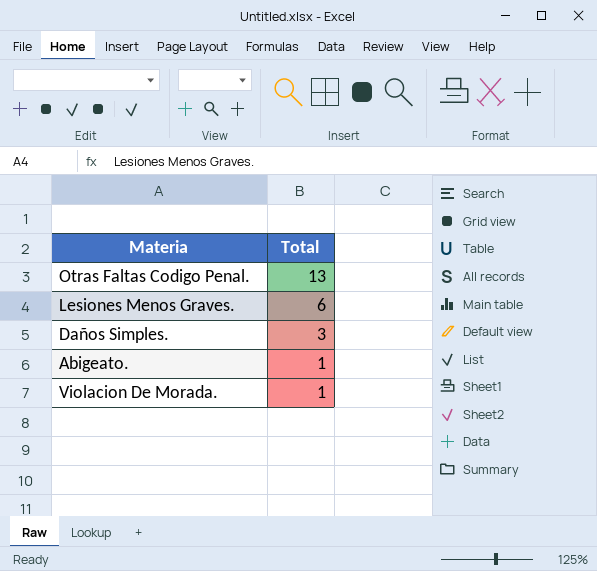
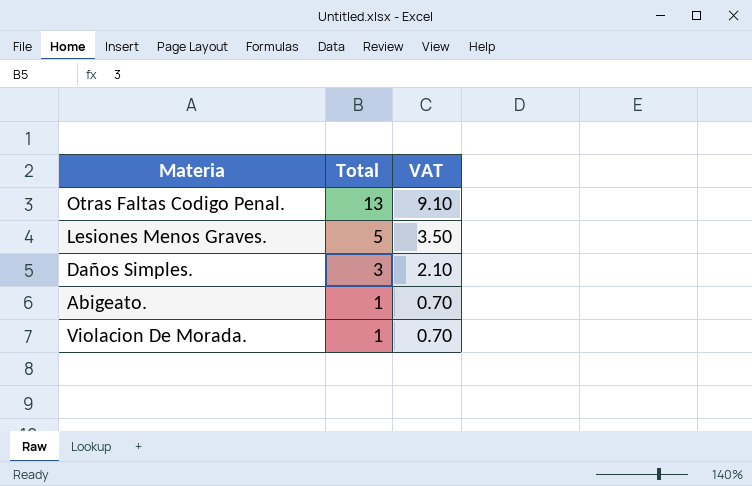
column VAT | formula: none -> [Total] * 0.7
Lesiones Menos Graves. | Total: 6 -> 5

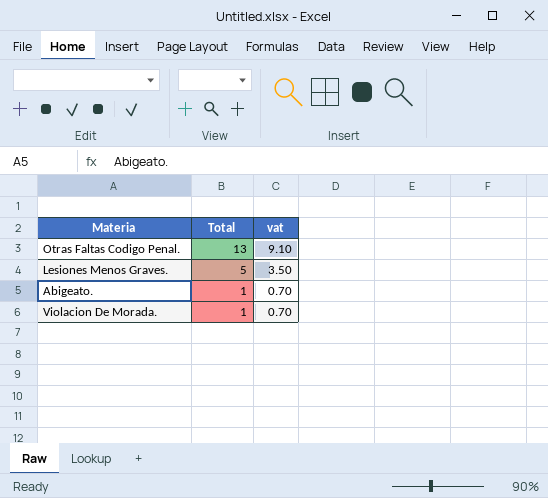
column name: VAT -> vat
row Daños Simples.: 3 | 2.10 -> none

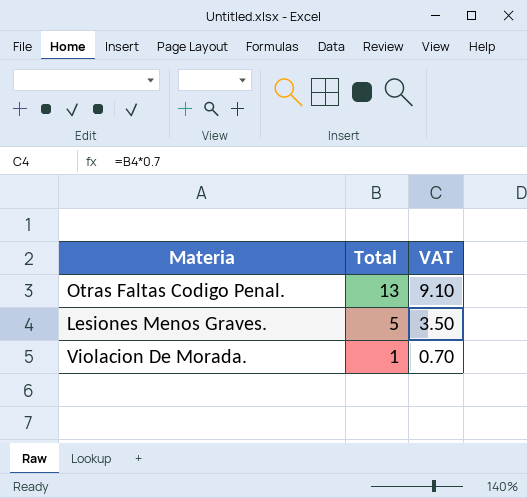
column name: vat -> VAT
row Abigeato.: 1 | 0.70 -> none

